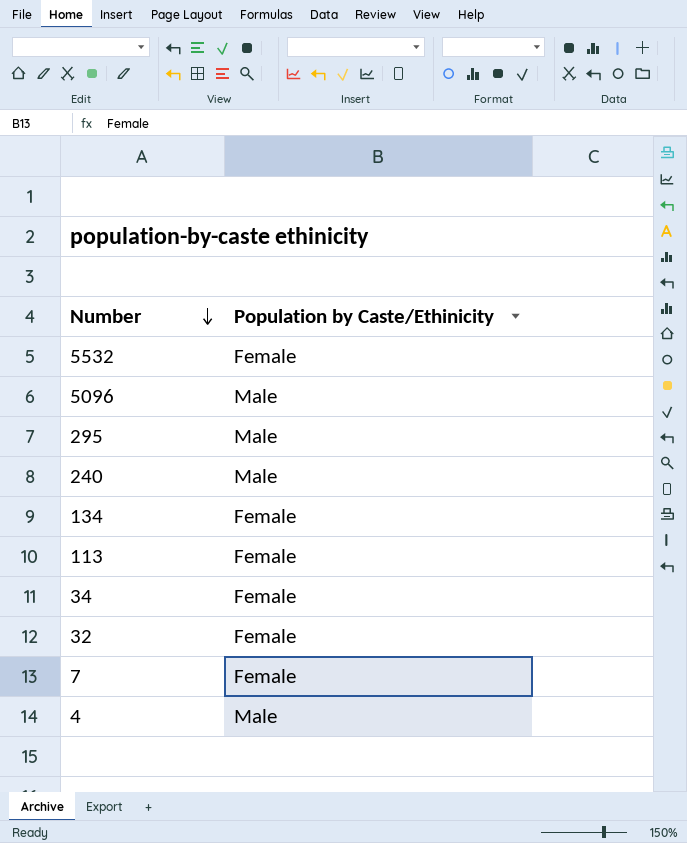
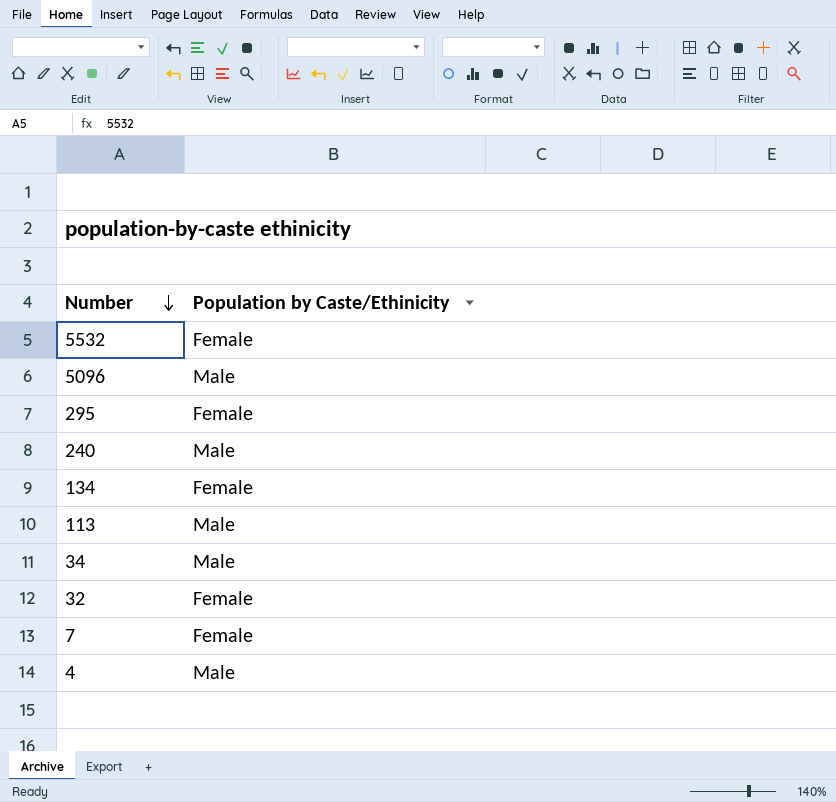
295 | Population by Caste/Ethinicity: Male -> Female
113 | Population by Caste/Ethinicity: Female -> Male
34 | Population by Caste/Ethinicity: Female -> Male

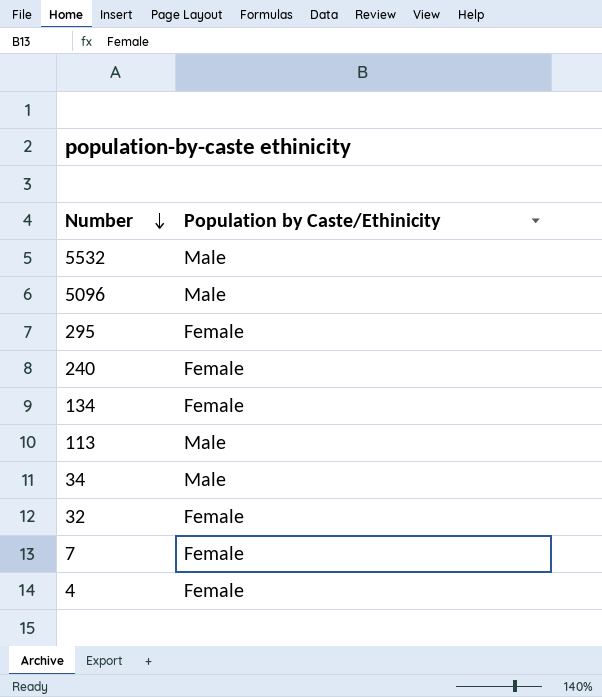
5532 | Population by Caste/Ethinicity: Female -> Male
240 | Population by Caste/Ethinicity: Male -> Female
4 | Population by Caste/Ethinicity: Male -> Female

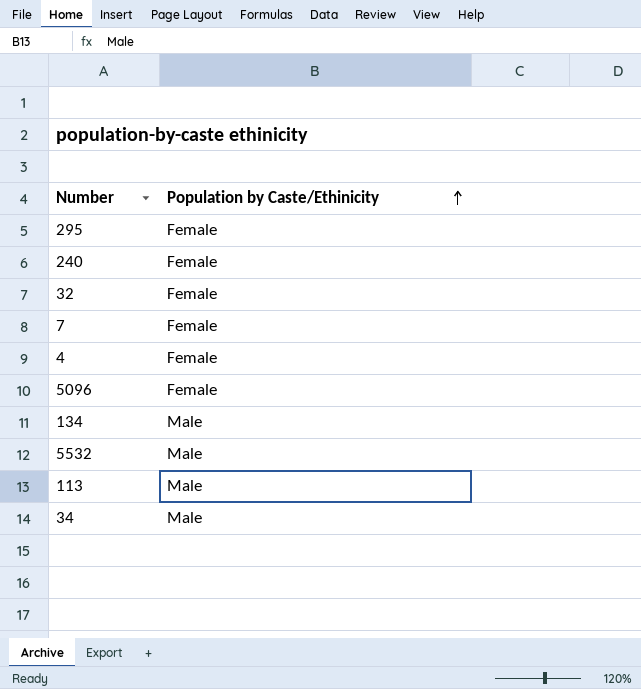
row order: Number descending -> Population by Caste/Ethinicity ascending
5096 | Population by Caste/Ethinicity: Male -> Female
134 | Population by Caste/Ethinicity: Female -> Male

